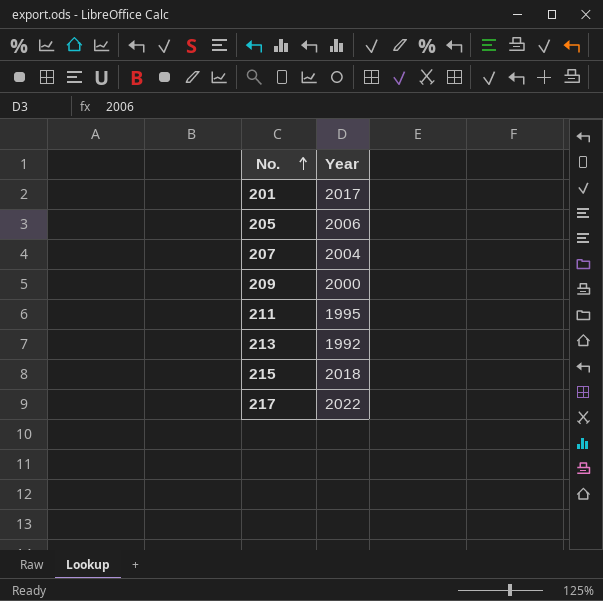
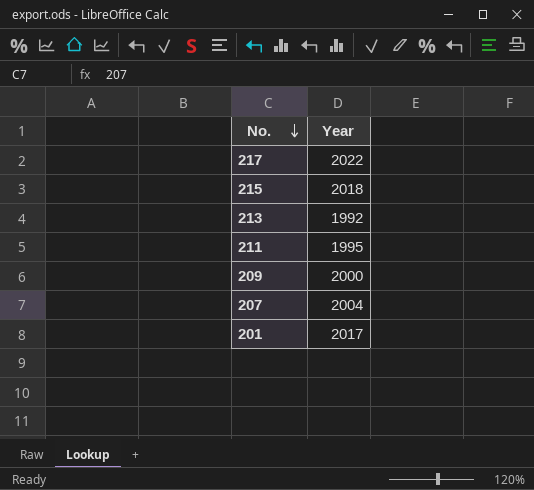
row order: No. ascending -> No. descending
row 205: 2006 -> none

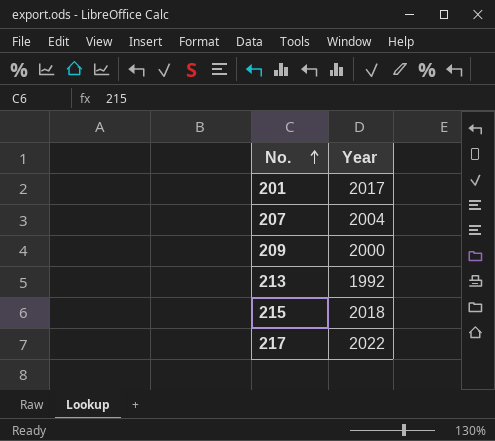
row order: No. descending -> No. ascending
row 211: 1995 -> none

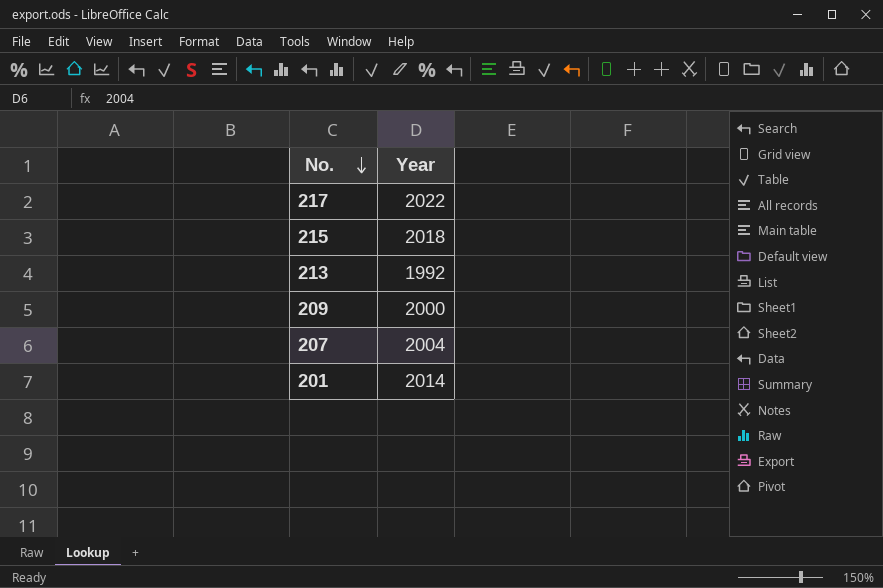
row order: No. ascending -> No. descending
201 | Year: 2017 -> 2014

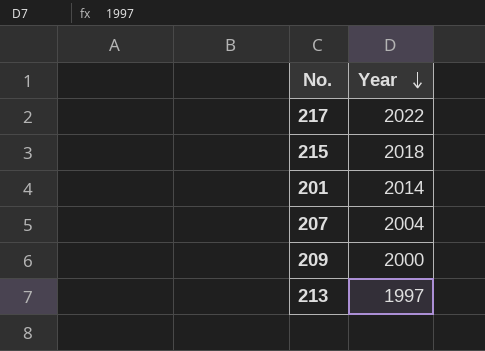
row order: No. descending -> Year descending
213 | Year: 1992 -> 1997

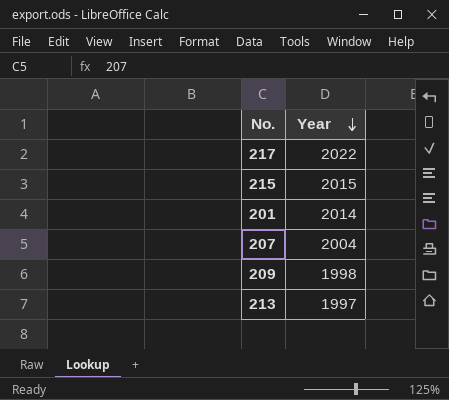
215 | Year: 2018 -> 2015
209 | Year: 2000 -> 1998

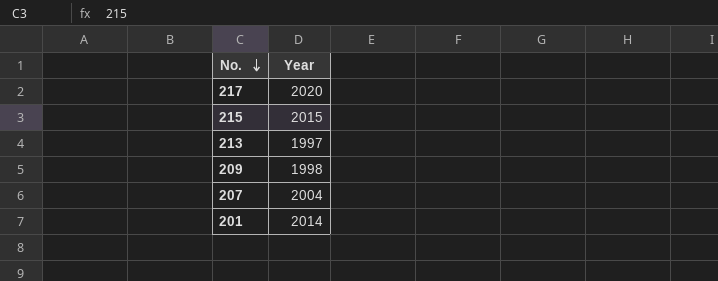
row order: Year descending -> No. descending
217 | Year: 2022 -> 2020

